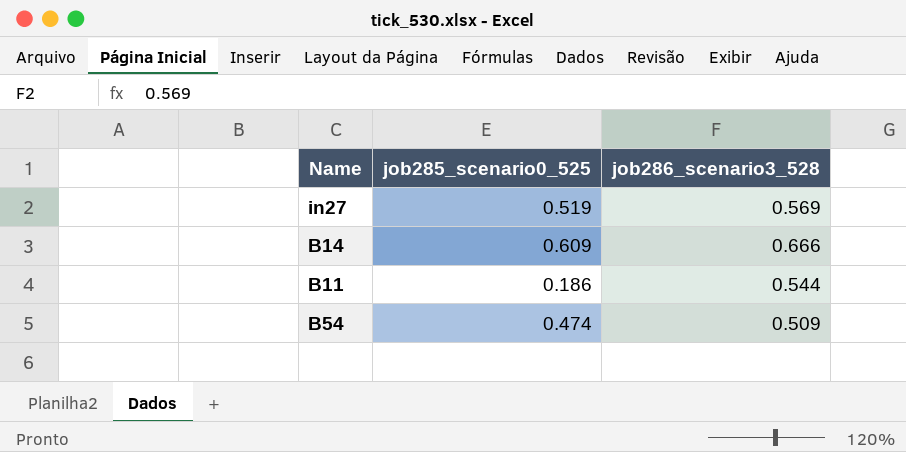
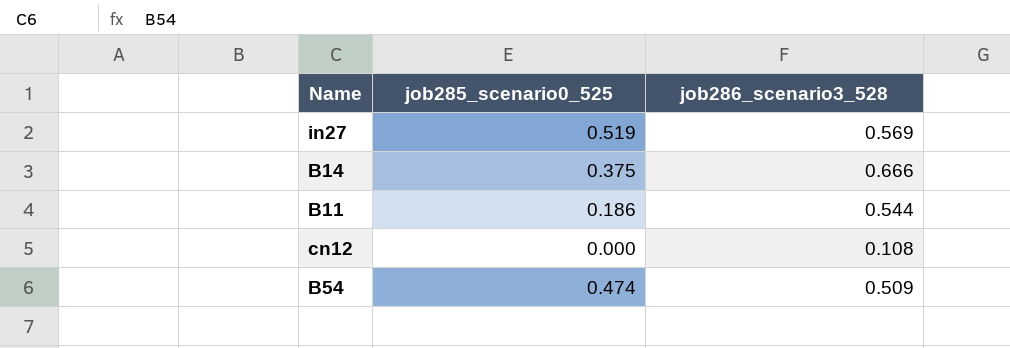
B14 | job285_scenario0_525: 0.609 -> 0.375
row cn12: none -> 0.000 | 0.108

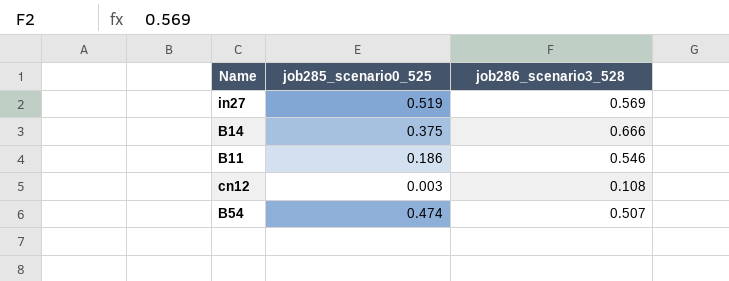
B11 | job286_scenario3_528: 0.544 -> 0.546
cn12 | job285_scenario0_525: 0.000 -> 0.003
B54 | job286_scenario3_528: 0.509 -> 0.507

